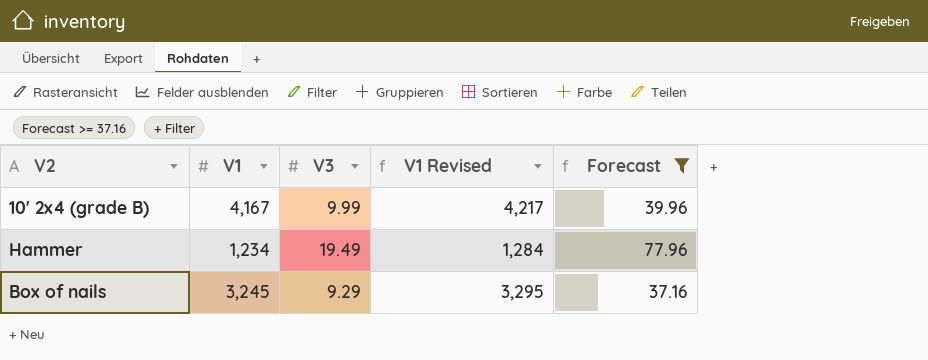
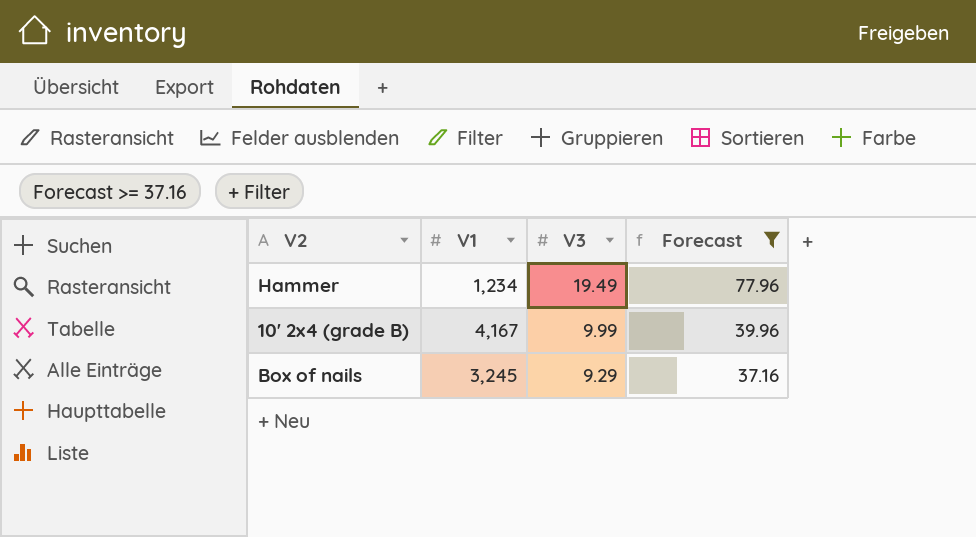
row order: none -> V3 descending
column V1 Revised | formula: [V1] + 50 -> none

